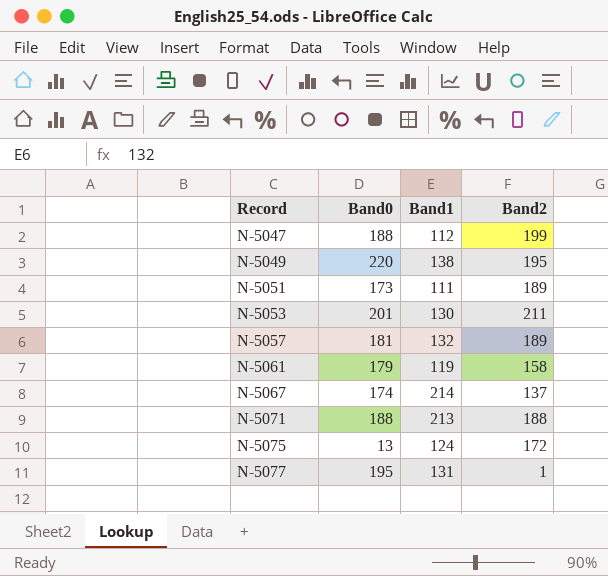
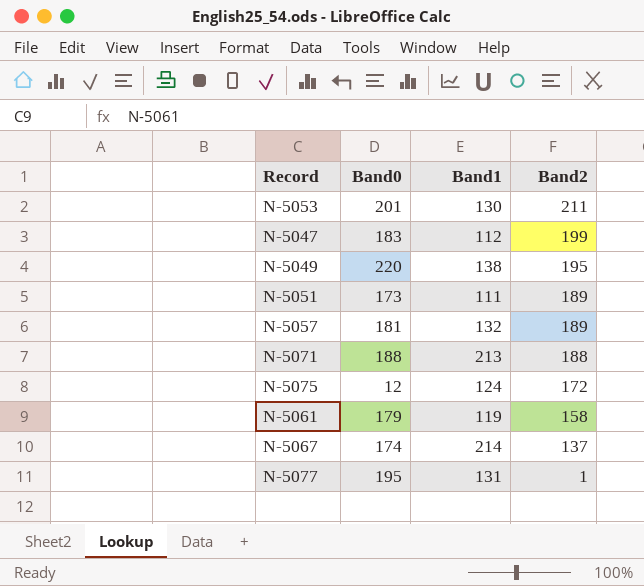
row order: Record ascending -> Band2 descending
N-5047 | Band0: 188 -> 183
N-5075 | Band0: 13 -> 12

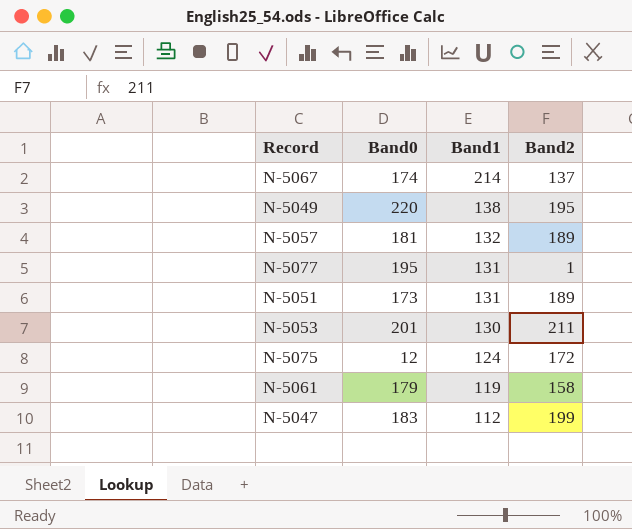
row order: Band2 descending -> Band1 descending
row N-5071: 188 | 213 | 188 -> none
N-5051 | Band1: 111 -> 131

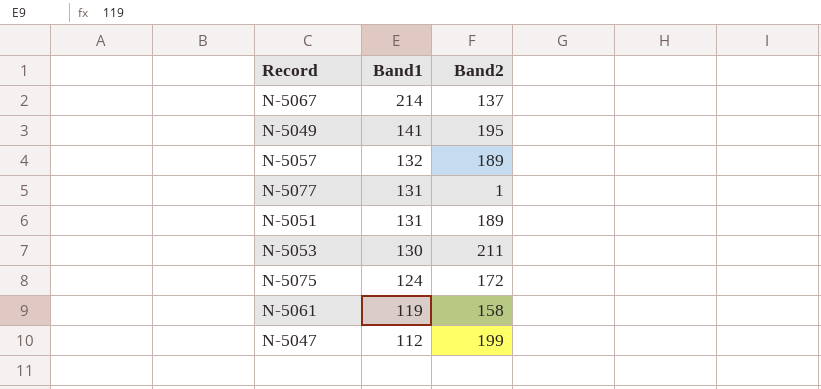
column Band0 | position: 2 -> none
N-5049 | Band1: 138 -> 141

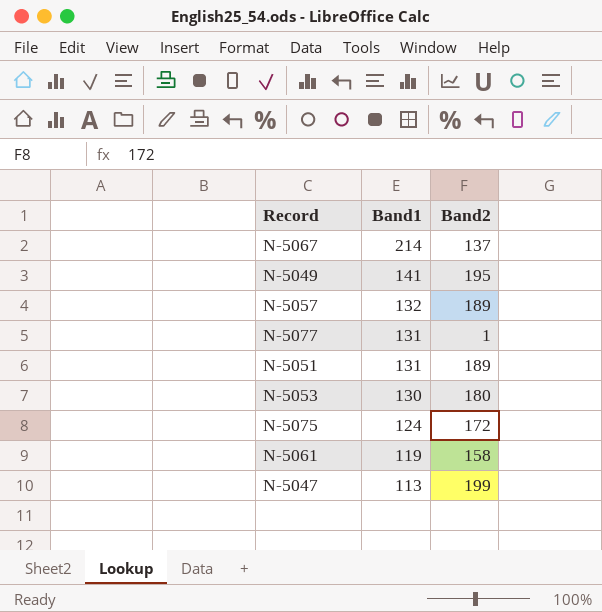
N-5053 | Band2: 211 -> 180
N-5047 | Band1: 112 -> 113

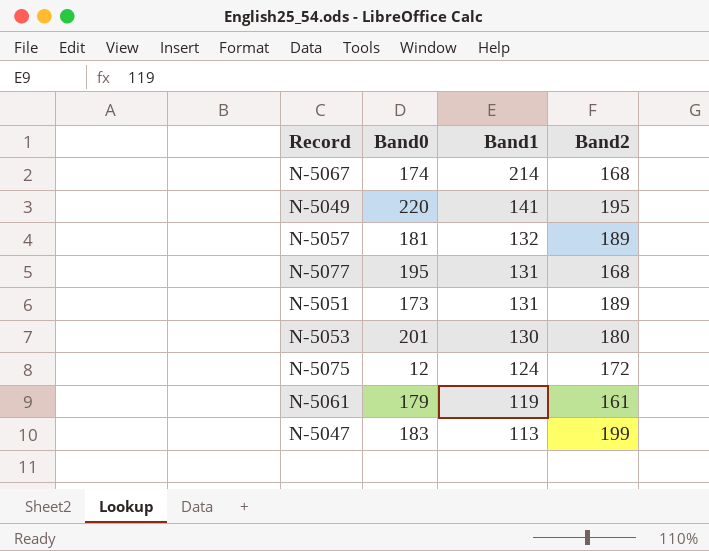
column Band0 | position: none -> 2
N-5067 | Band2: 137 -> 168
N-5077 | Band2: 1 -> 168
N-5061 | Band2: 158 -> 161

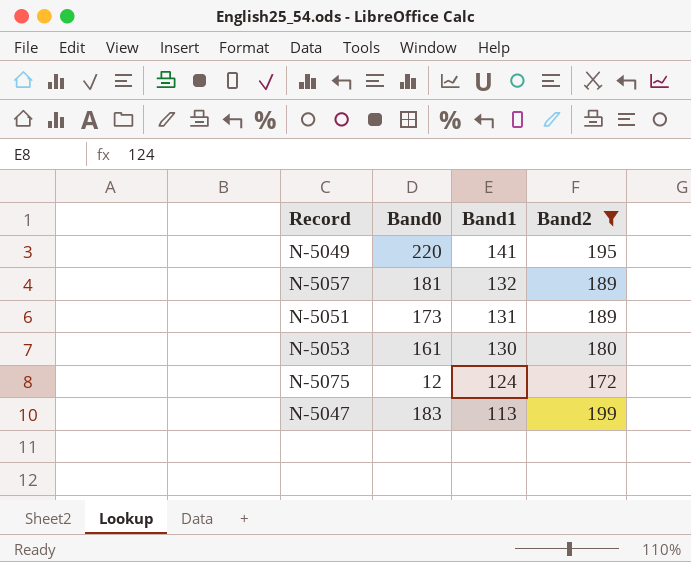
filter: none -> Band2 >= 172
N-5053 | Band0: 201 -> 161

